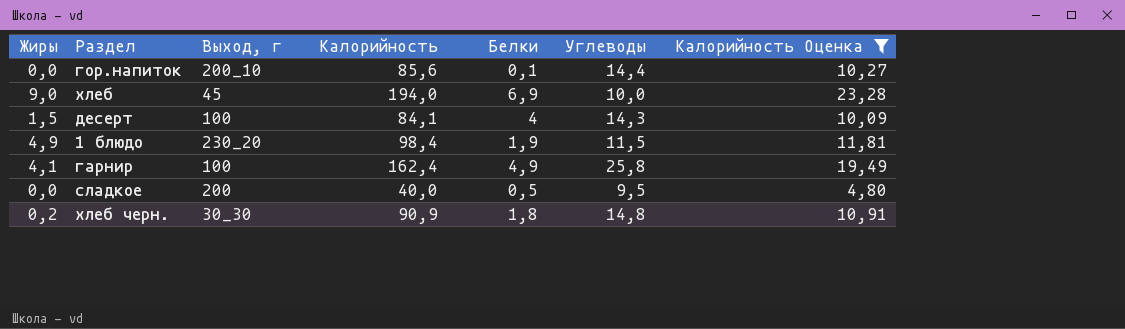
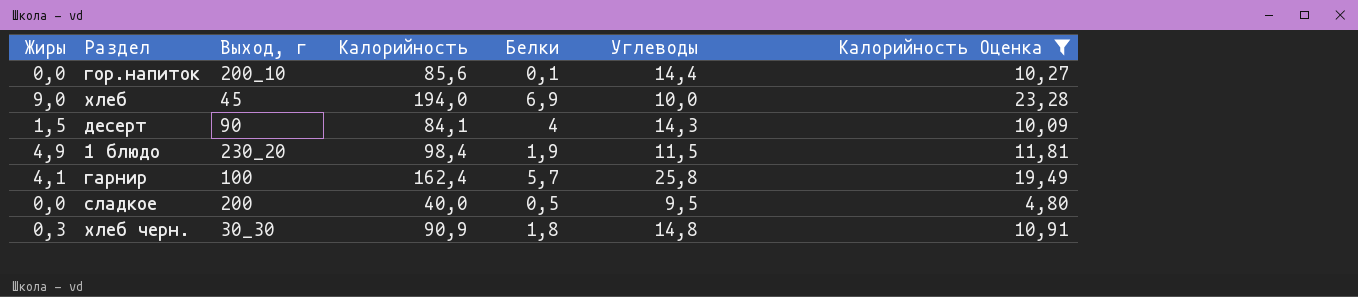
десерт | Выход, г: 100 -> 90
гарнир | Белки: 4,9 -> 5,7
хлеб черн. | Жиры: 0,2 -> 0,3

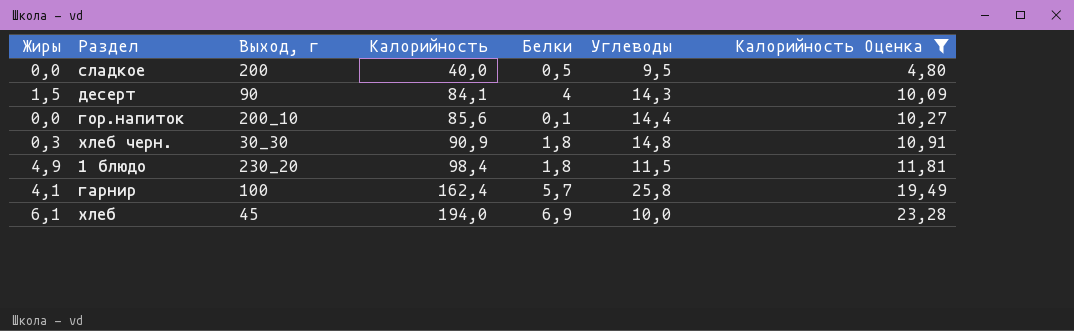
row order: none -> Калорийность ascending
1 блюдо | Белки: 1,9 -> 1,8
хлеб | Жиры: 9,0 -> 6,1

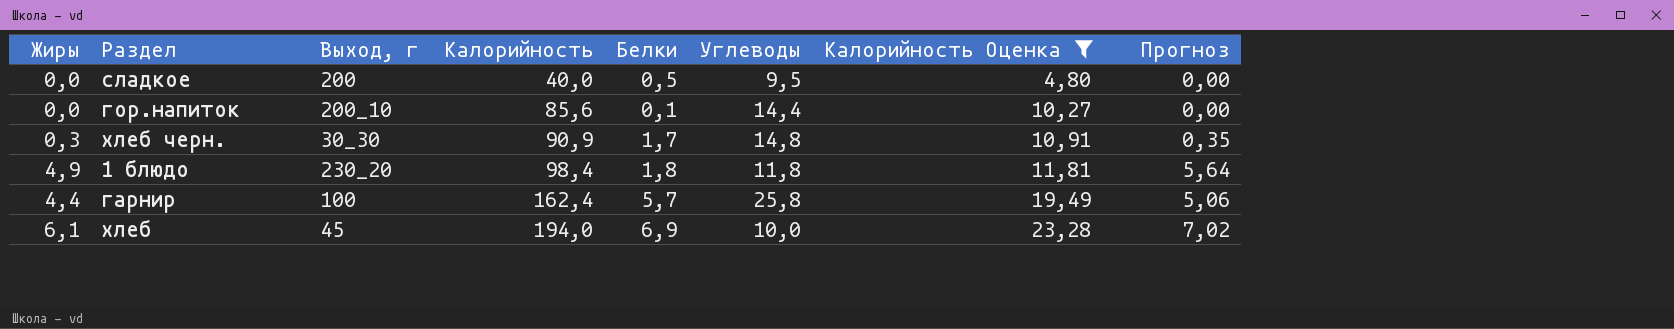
column Прогноз | formula: none -> [Жиры] * 1,15
row десерт: 1,5 | 90 | 84,1 | 4 | 14,3 | 10,09 -> none
хлеб черн. | Белки: 1,8 -> 1,7
1 блюдо | Углеводы: 11,5 -> 11,8
гарнир | Жиры: 4,1 -> 4,4

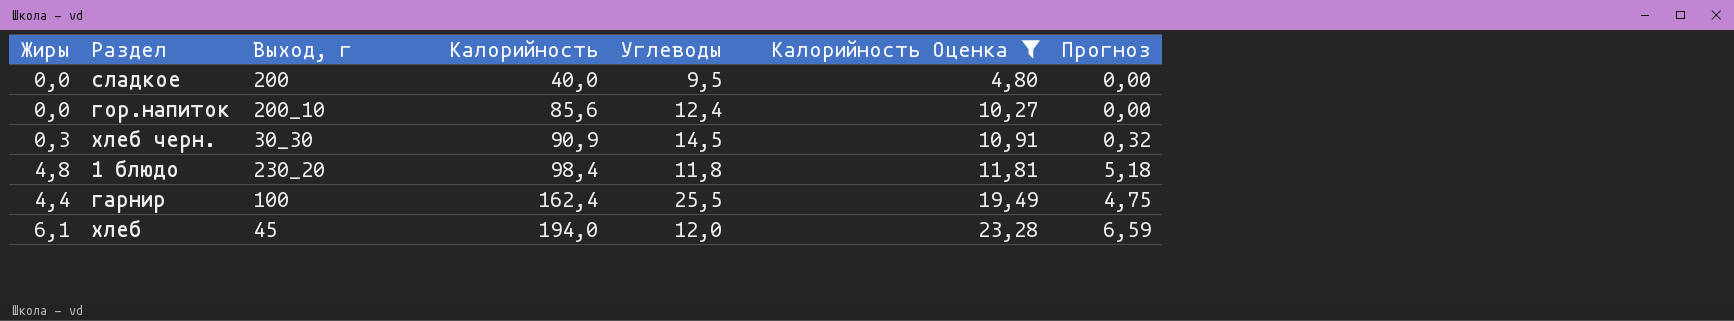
column Белки | position: 5 -> none
column Прогноз | formula: [Жиры] * 1,15 -> [Жиры] * 1,08
гор.напиток | Углеводы: 14,4 -> 12,4
хлеб черн. | Углеводы: 14,8 -> 14,5
1 блюдо | Жиры: 4,9 -> 4,8
гарнир | Углеводы: 25,8 -> 25,5
хлеб | Углеводы: 10,0 -> 12,0

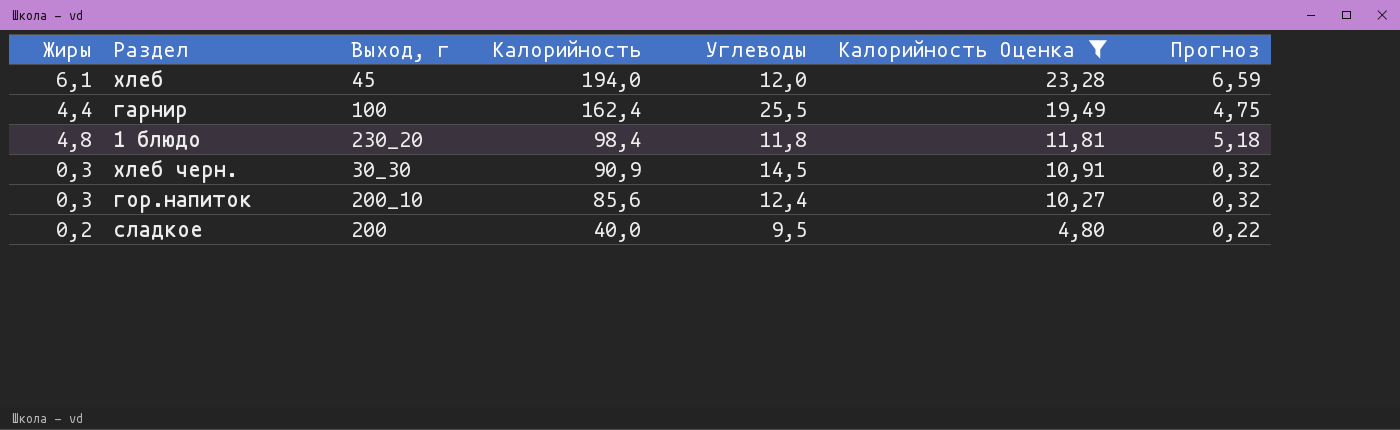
row order: Калорийность ascending -> Калорийность descending
гор.напиток | Жиры: 0,0 -> 0,3
гор.напиток | Прогноз: 0,00 -> 0,32
сладкое | Жиры: 0,0 -> 0,2
сладкое | Прогноз: 0,00 -> 0,22

